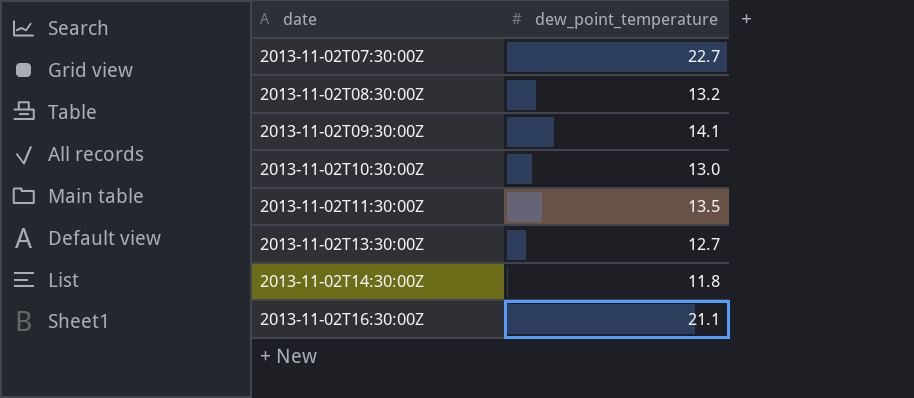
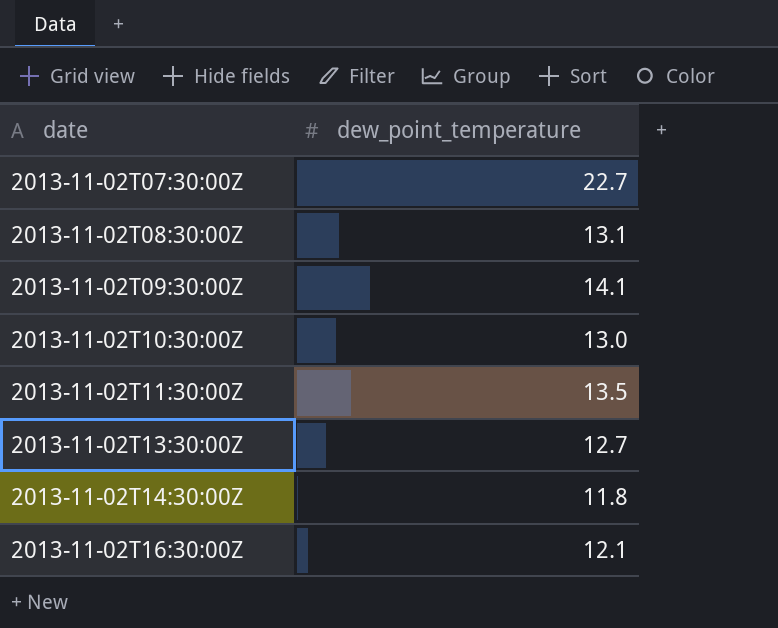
2013-11-02T08:30:00Z | dew_point_temperature: 13.2 -> 13.1
2013-11-02T16:30:00Z | dew_point_temperature: 21.1 -> 12.1

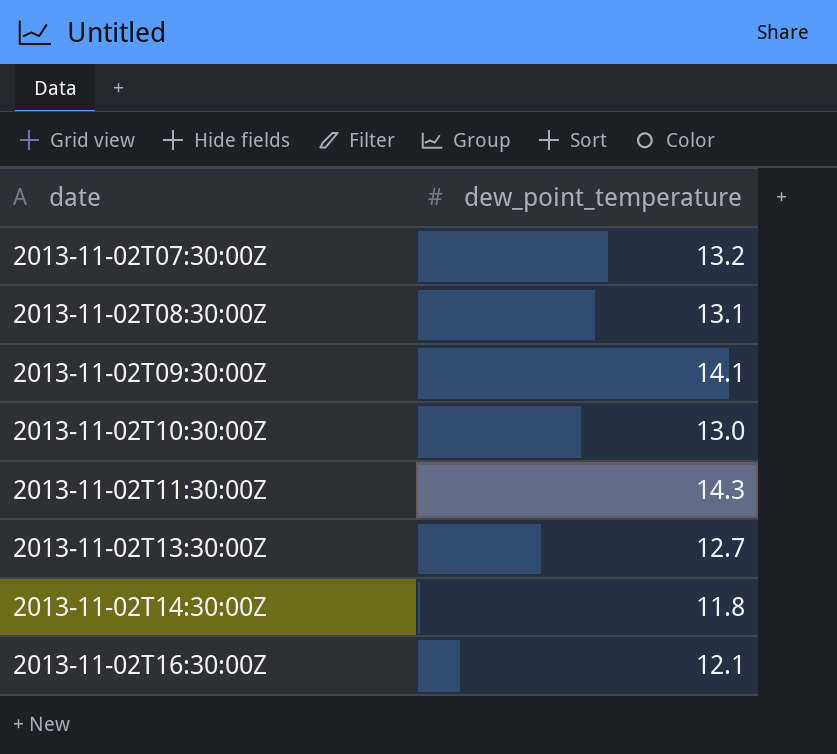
2013-11-02T07:30:00Z | dew_point_temperature: 22.7 -> 13.2
2013-11-02T11:30:00Z | dew_point_temperature: 13.5 -> 14.3

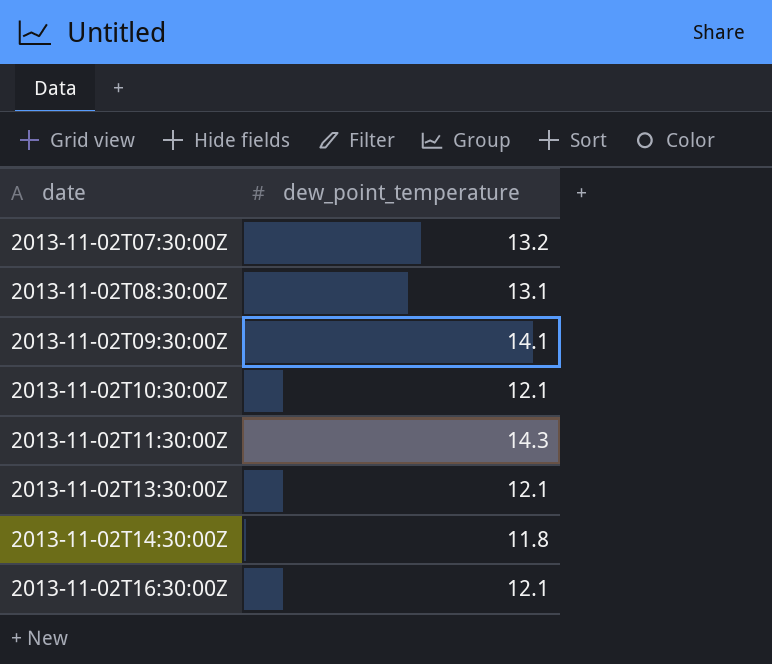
2013-11-02T10:30:00Z | dew_point_temperature: 13.0 -> 12.1
2013-11-02T13:30:00Z | dew_point_temperature: 12.7 -> 12.1

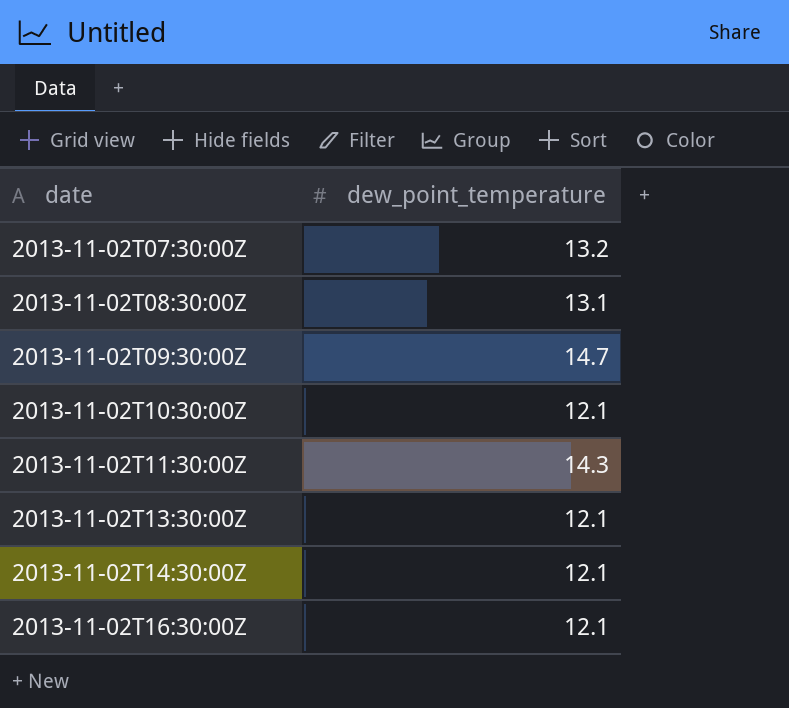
2013-11-02T09:30:00Z | dew_point_temperature: 14.1 -> 14.7
2013-11-02T14:30:00Z | dew_point_temperature: 11.8 -> 12.1

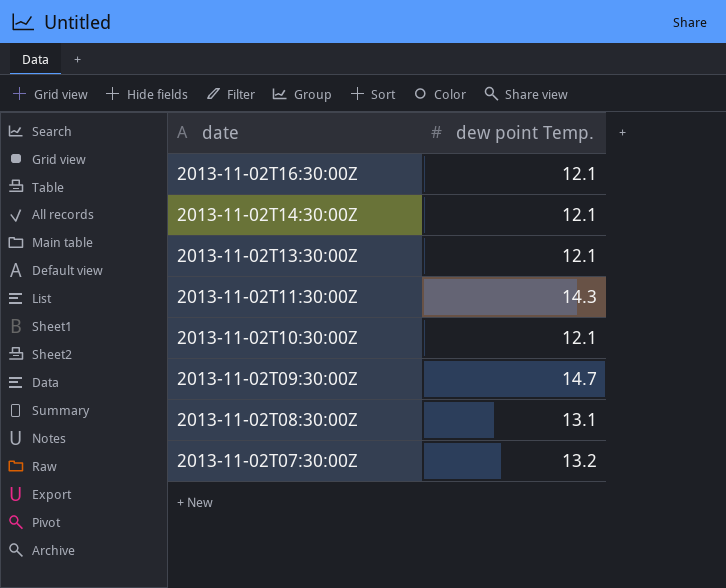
row order: date ascending -> date descending
column name: dew_point_temperature -> dew point Temp.

